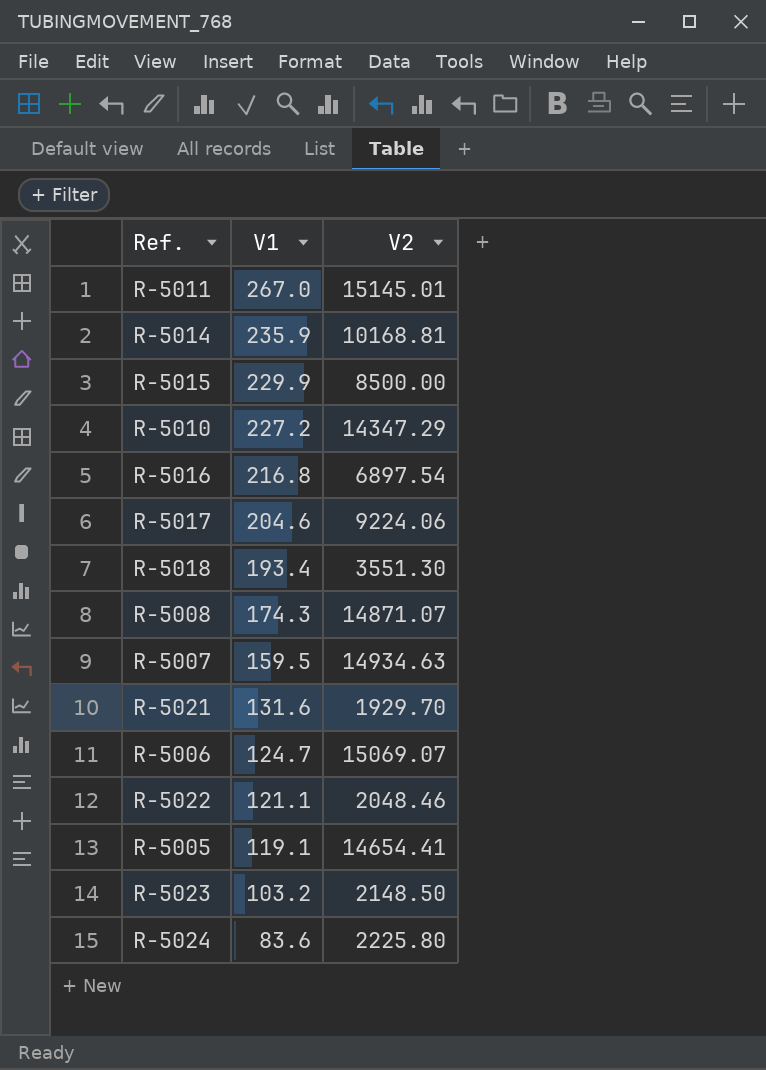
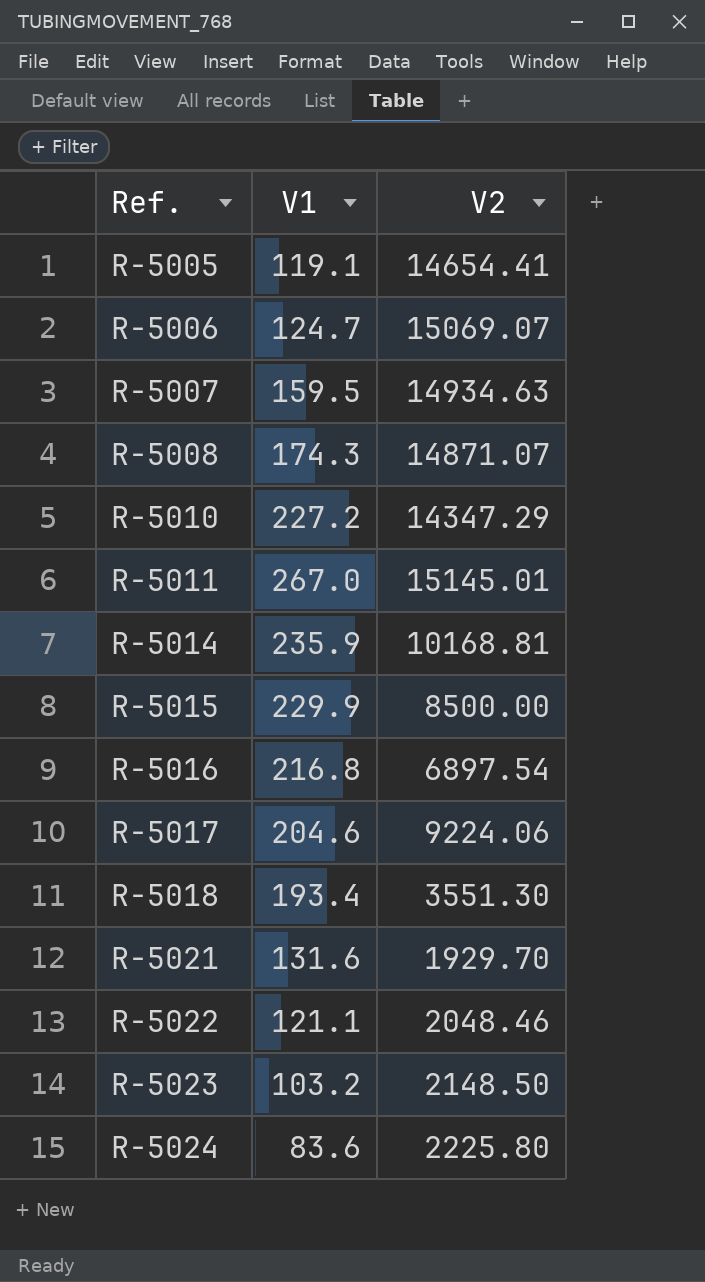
row order: V1 descending -> Ref. ascending

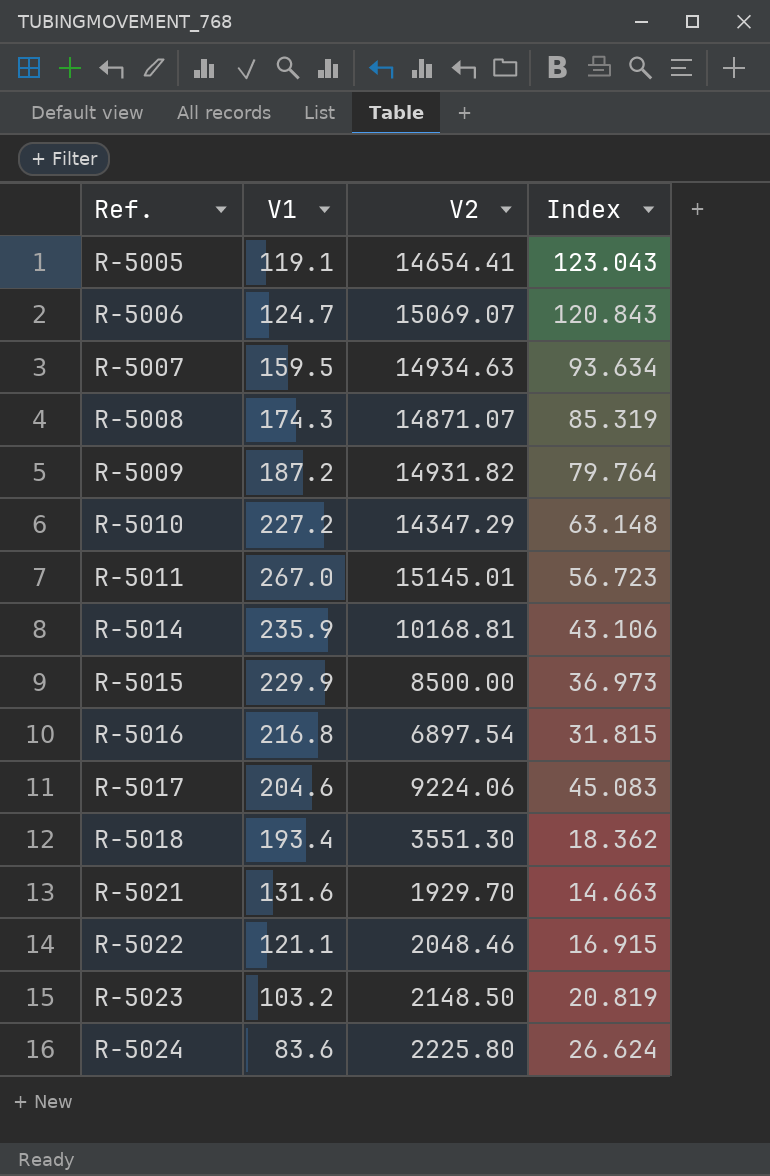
column Index | formula: none -> [V2] / [V1]
row R-5009: none -> 187.2 | 14931.82 | 79.764

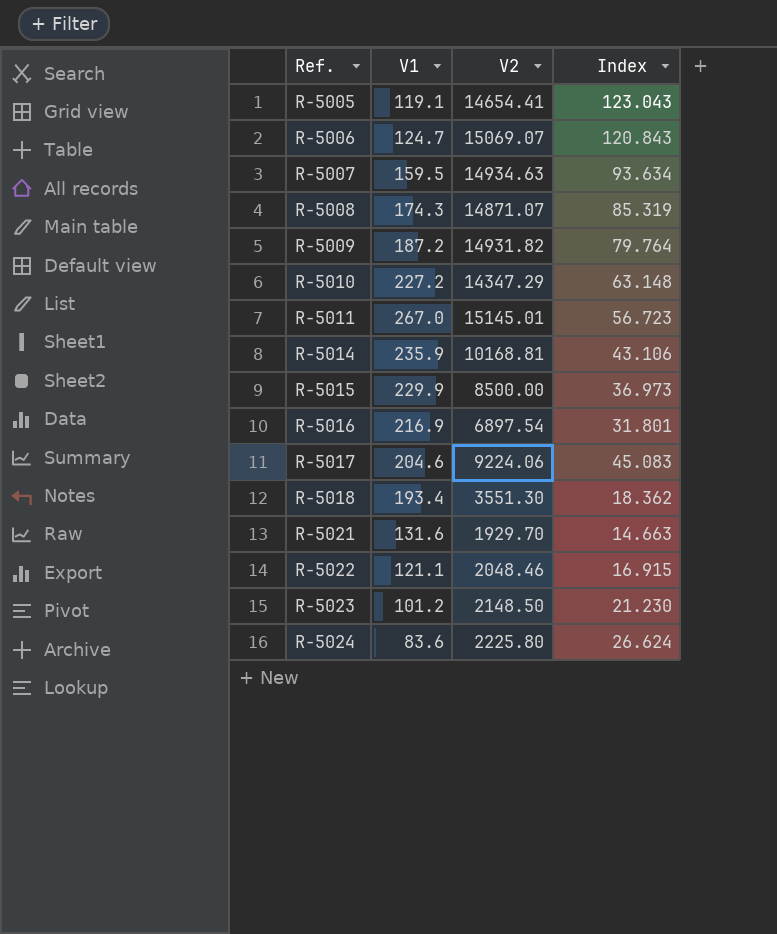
R-5016 | V1: 216.8 -> 216.9
R-5016 | Index: 31.815 -> 31.801
R-5023 | V1: 103.2 -> 101.2
R-5023 | Index: 20.819 -> 21.230

